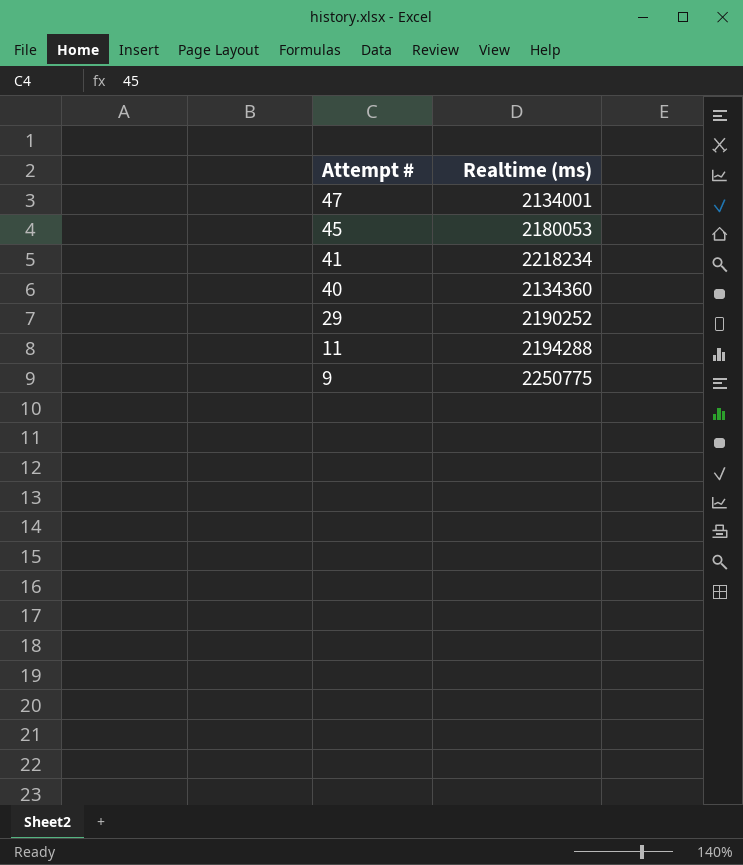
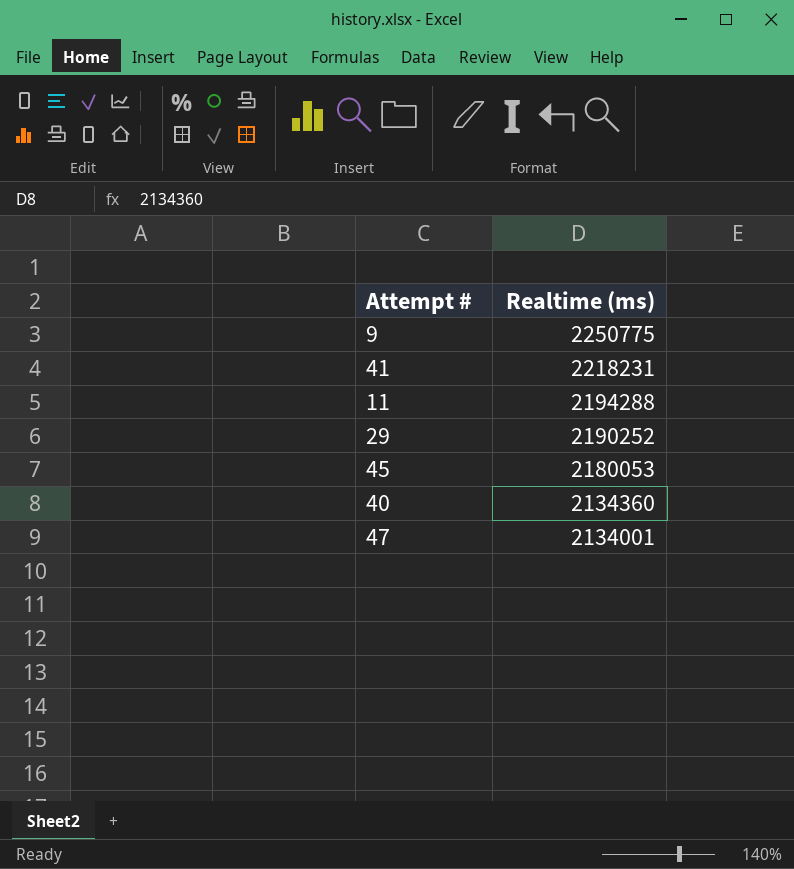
row order: Attempt # descending -> Realtime (ms) descending
41 | Realtime (ms): 2218234 -> 2218231

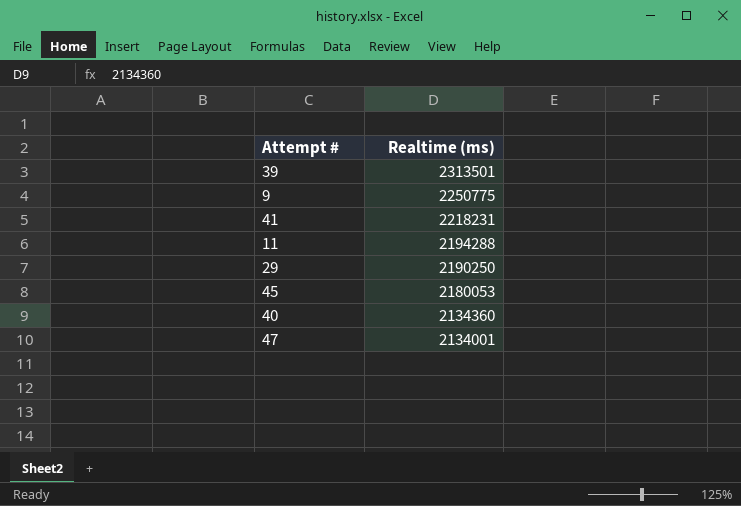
row 39: none -> 2313501
29 | Realtime (ms): 2190252 -> 2190250

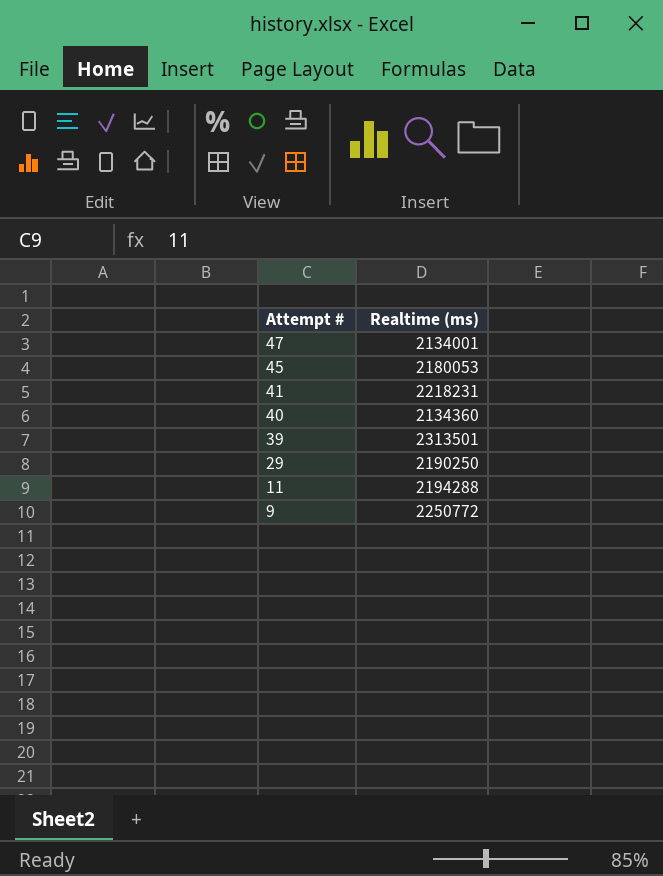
row order: Realtime (ms) descending -> Attempt # descending
9 | Realtime (ms): 2250775 -> 2250772

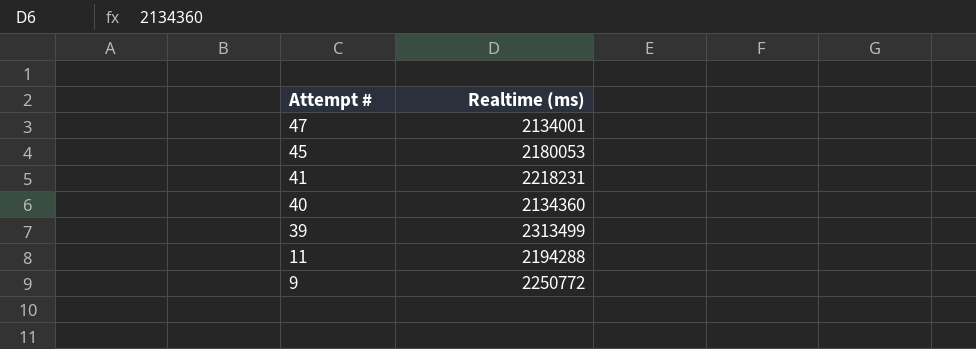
row 29: 2190250 -> none
39 | Realtime (ms): 2313501 -> 2313499

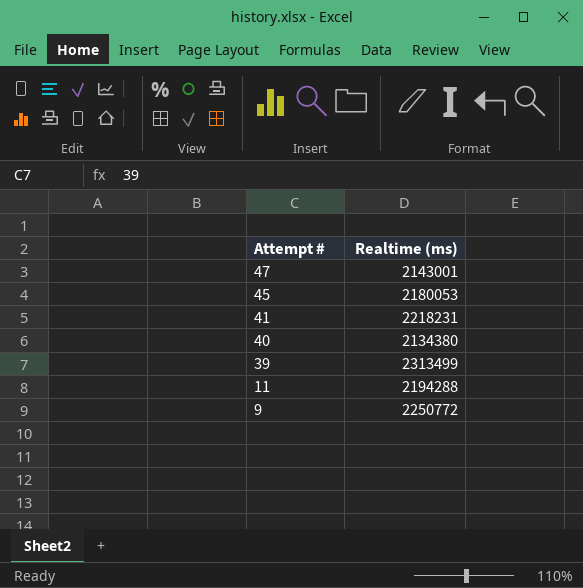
47 | Realtime (ms): 2134001 -> 2143001
40 | Realtime (ms): 2134360 -> 2134380

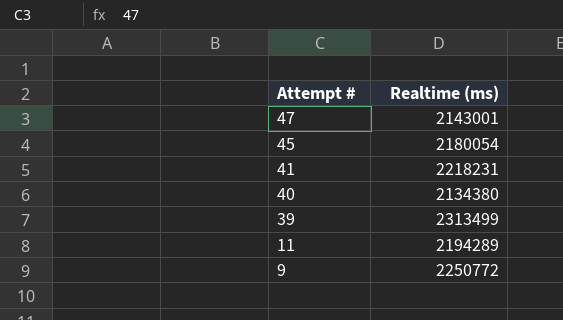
45 | Realtime (ms): 2180053 -> 2180054
11 | Realtime (ms): 2194288 -> 2194289

